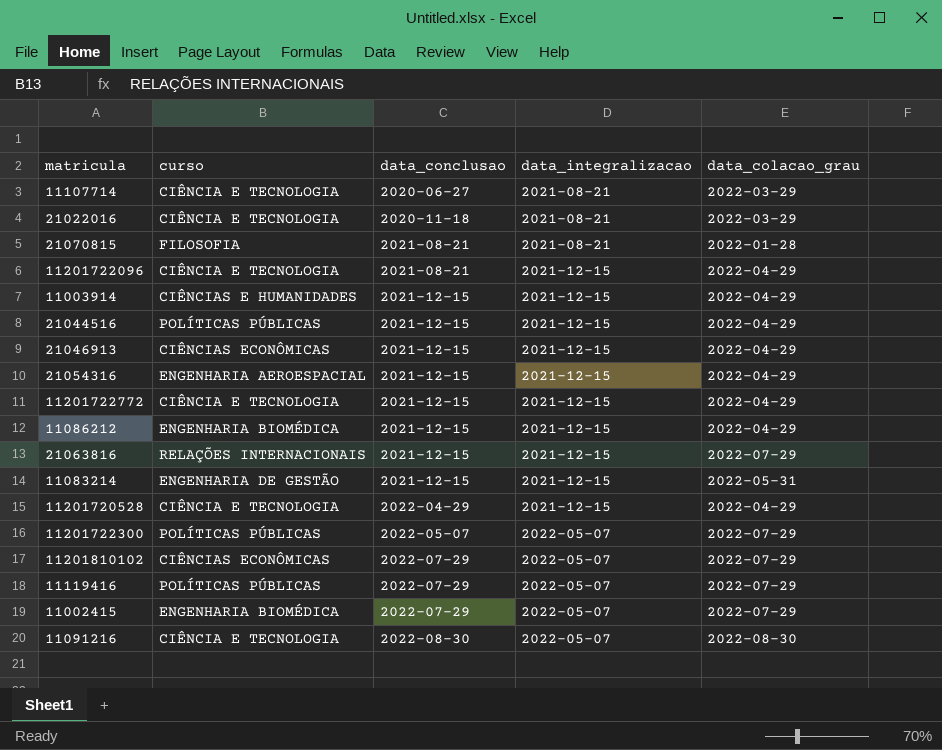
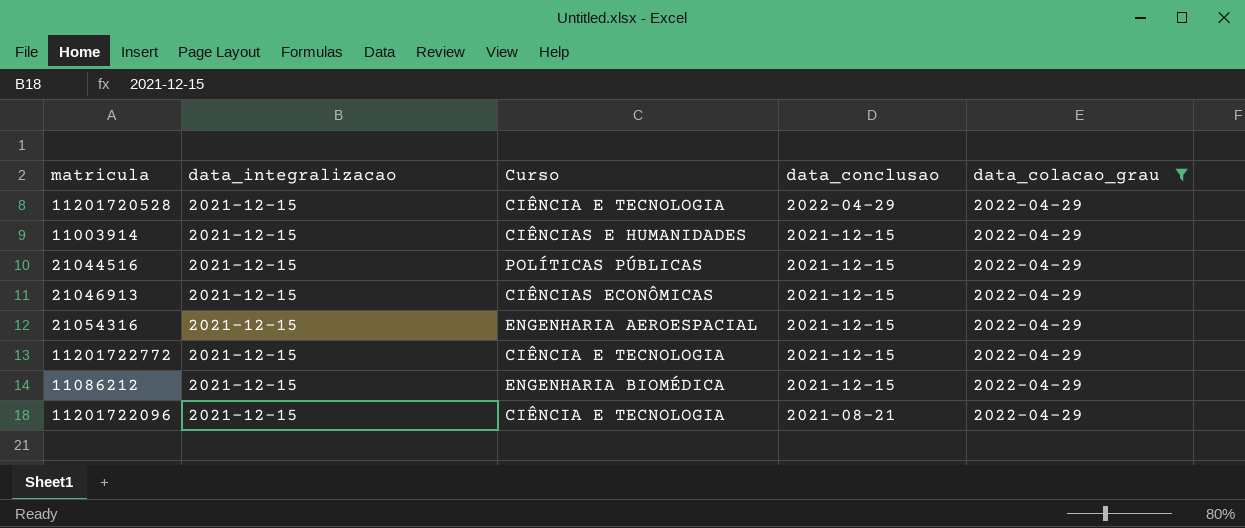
filter: none -> data_colacao_grau = 2022-04-29
row order: data_conclusao ascending -> data_conclusao descending
column data_integralizacao | position: 4 -> 2
column name: curso -> Curso

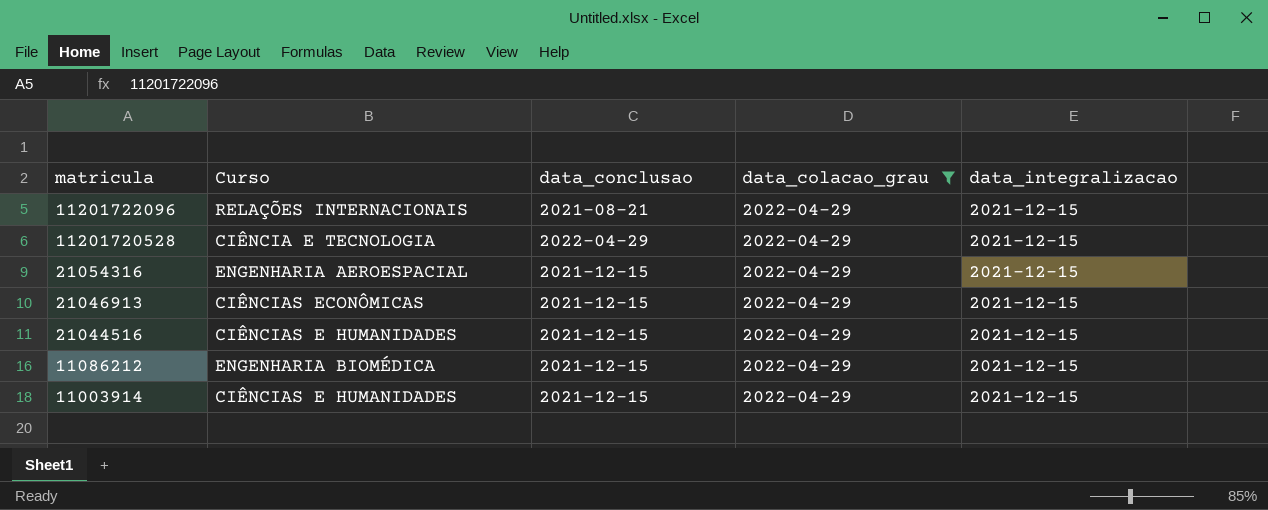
row order: data_conclusao descending -> matricula descending
column data_integralizacao | position: 2 -> 5
row 11201722772: 2021-12-15 | CIÊNCIA E TECNOLOGIA | 2021-12-15 | 2022-04-29 -> none
11201722096 | Curso: CIÊNCIA E TECNOLOGIA -> RELAÇÕES INTERNACIONAIS
21044516 | Curso: POLÍTICAS PÚBLICAS -> CIÊNCIAS E HUMANIDADES

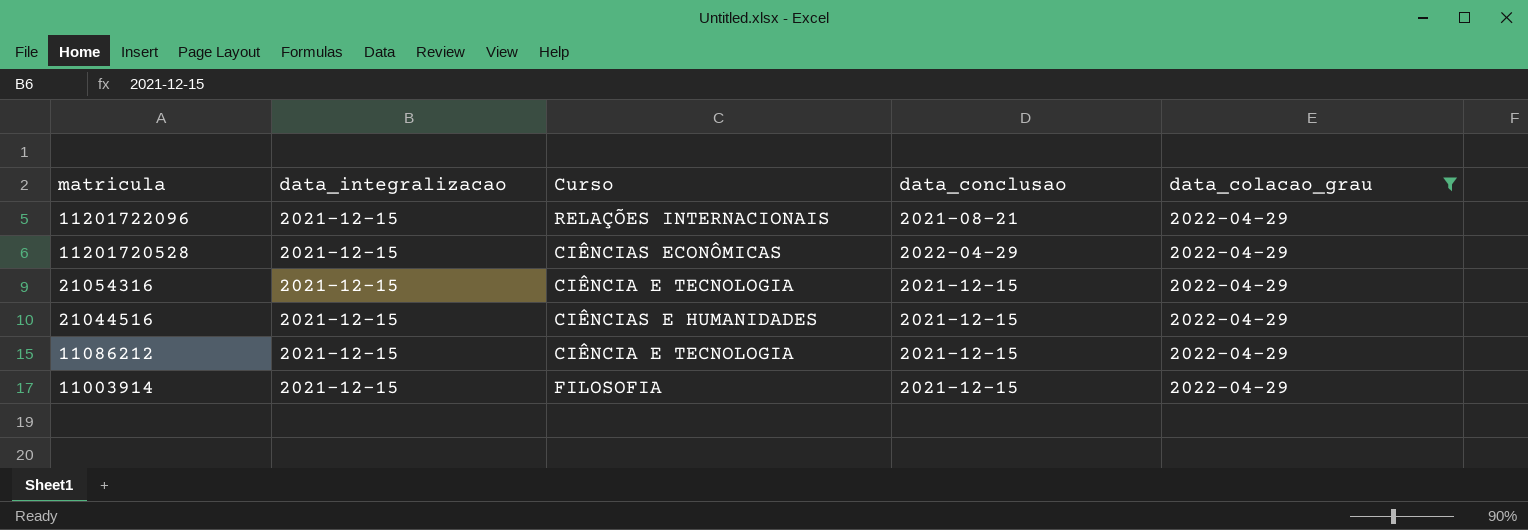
column data_integralizacao | position: 5 -> 2
row 21046913: CIÊNCIAS ECONÔMICAS | 2021-12-15 | 2022-04-29 | 2021-12-15 -> none
11201720528 | Curso: CIÊNCIA E TECNOLOGIA -> CIÊNCIAS ECONÔMICAS
21054316 | Curso: ENGENHARIA AEROESPACIAL -> CIÊNCIA E TECNOLOGIA
11086212 | Curso: ENGENHARIA BIOMÉDICA -> CIÊNCIA E TECNOLOGIA
11003914 | Curso: CIÊNCIAS E HUMANIDADES -> FILOSOFIA

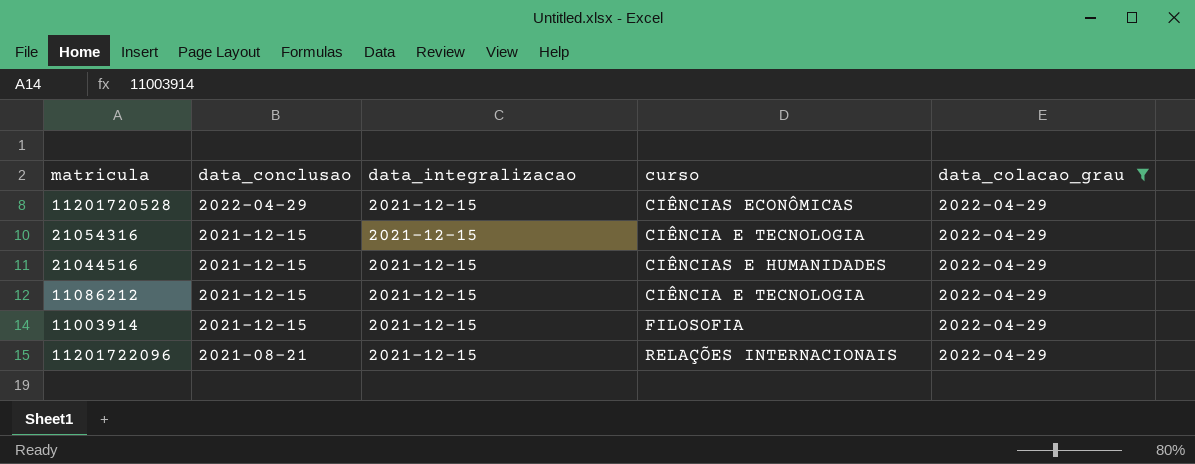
row order: matricula descending -> data_conclusao descending
column data_conclusao | position: 4 -> 2
column name: Curso -> curso

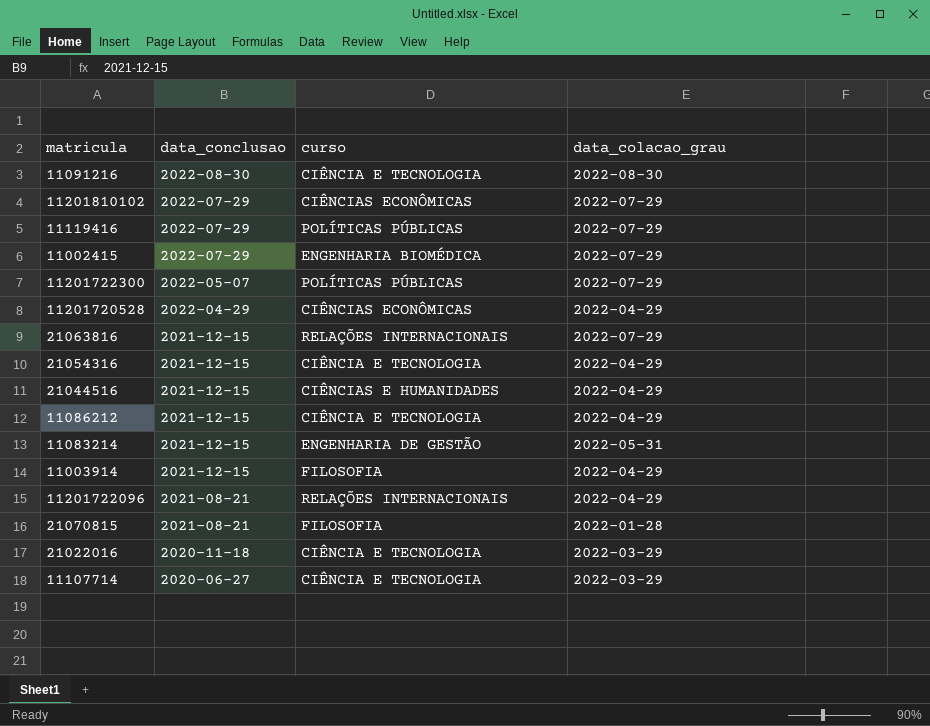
filter: data_colacao_grau = 2022-04-29 -> none
column data_integralizacao | position: 3 -> none

